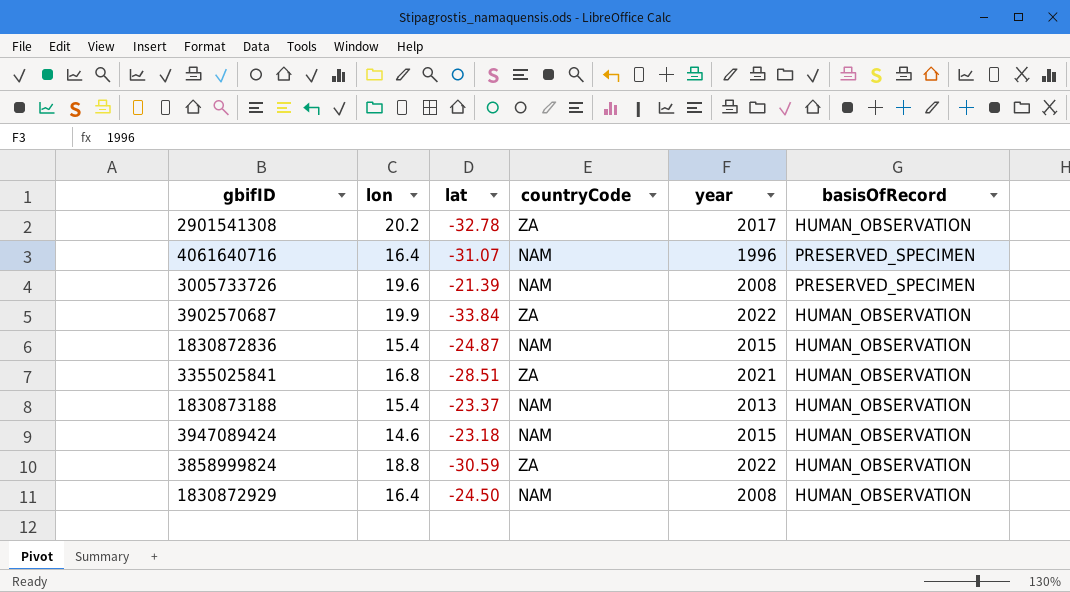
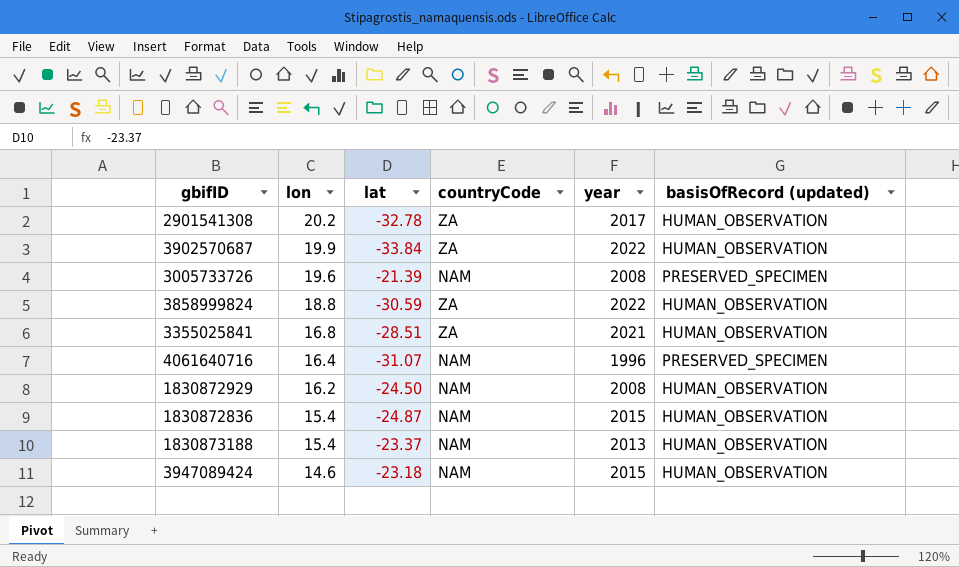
row order: none -> lon descending
column name: basisOfRecord -> basisOfRecord (updated)
1830872929 | lon: 16.4 -> 16.2

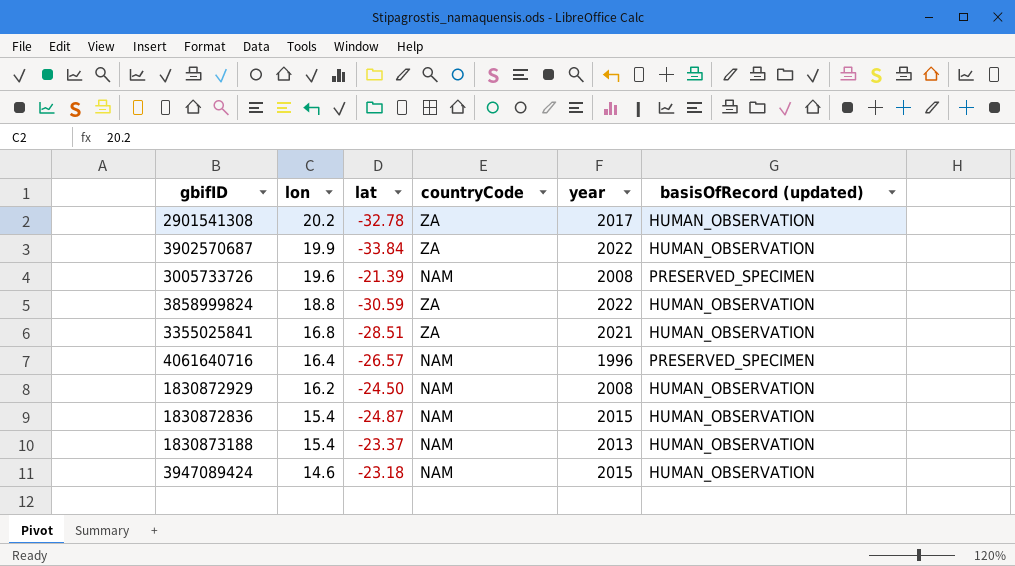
4061640716 | lat: -31.07 -> -26.57

